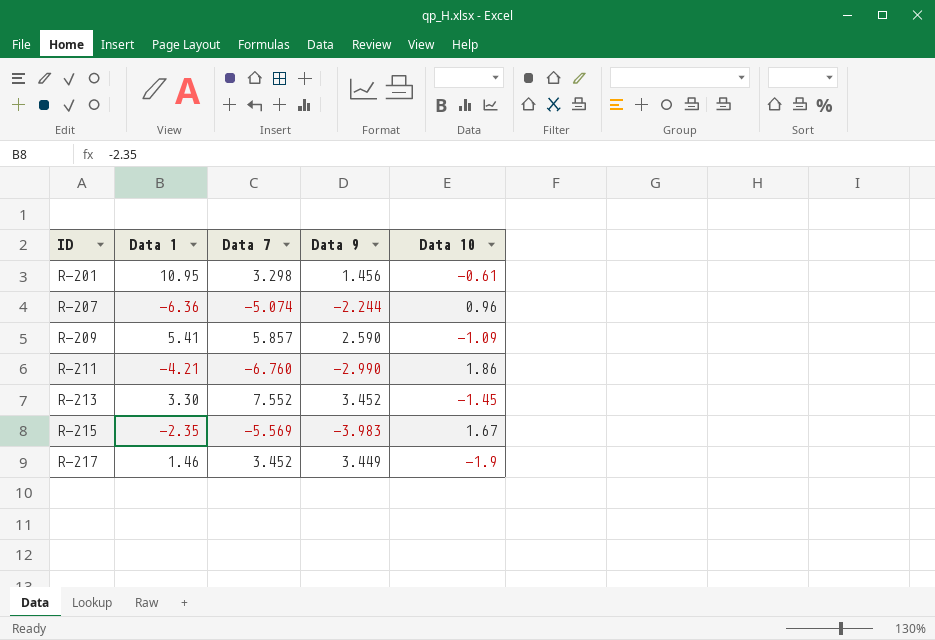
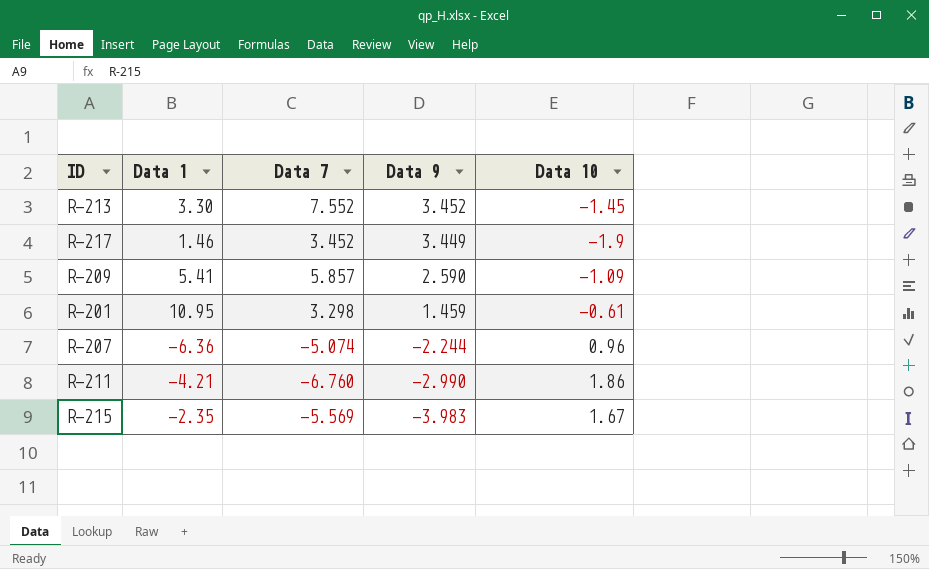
row order: ID ascending -> Data 9 descending
R-201 | Data 9: 1.456 -> 1.459

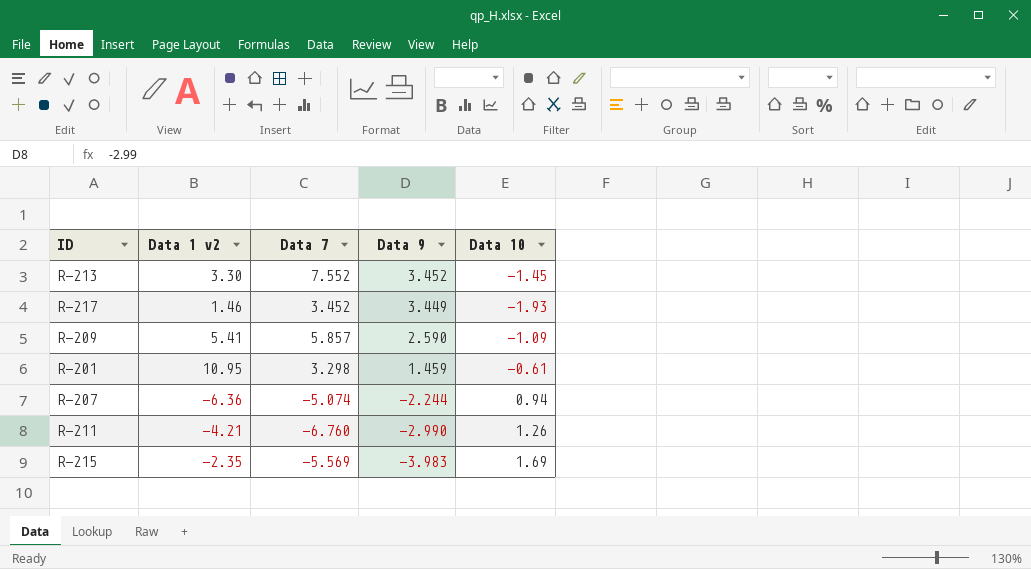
column name: Data 1 -> Data 1 v2
R-217 | Data 10: -1.9 -> -1.93
R-207 | Data 10: 0.96 -> 0.94
R-211 | Data 10: 1.86 -> 1.26
R-215 | Data 10: 1.67 -> 1.69

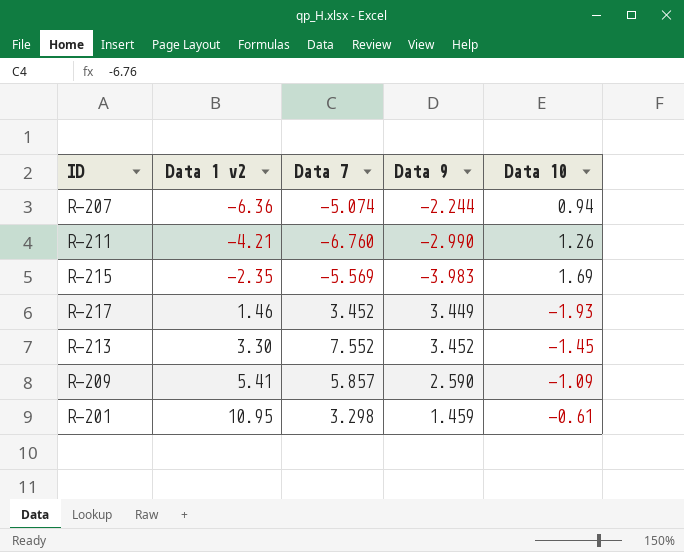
row order: Data 9 descending -> Data 1 v2 ascending

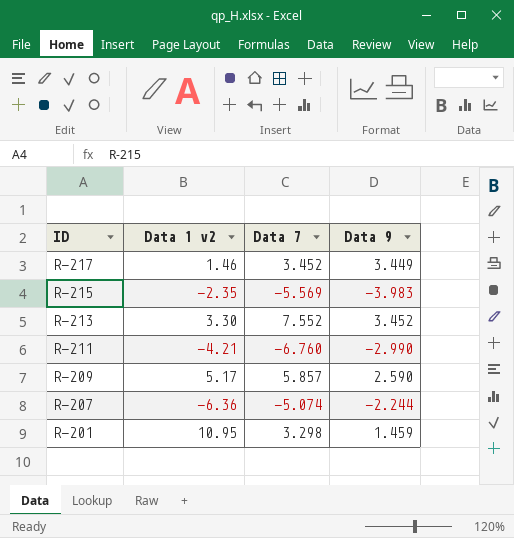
row order: Data 1 v2 ascending -> ID descending
column Data 10 | position: 5 -> none
R-209 | Data 1 v2: 5.41 -> 5.17

